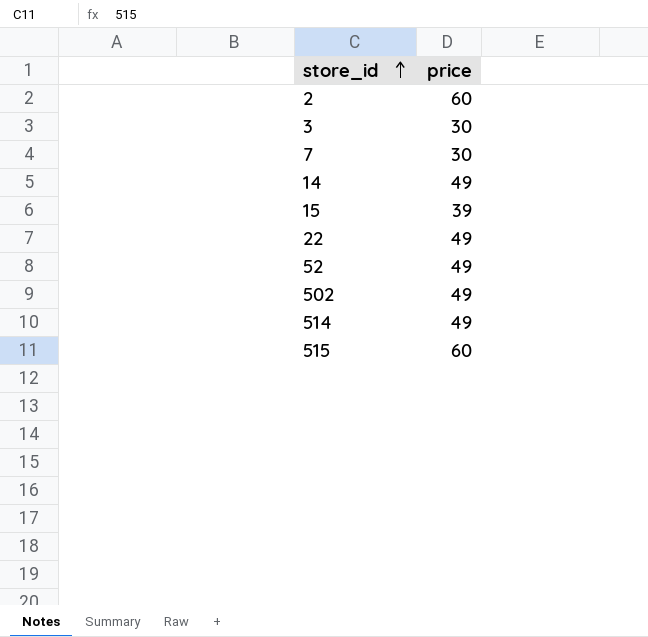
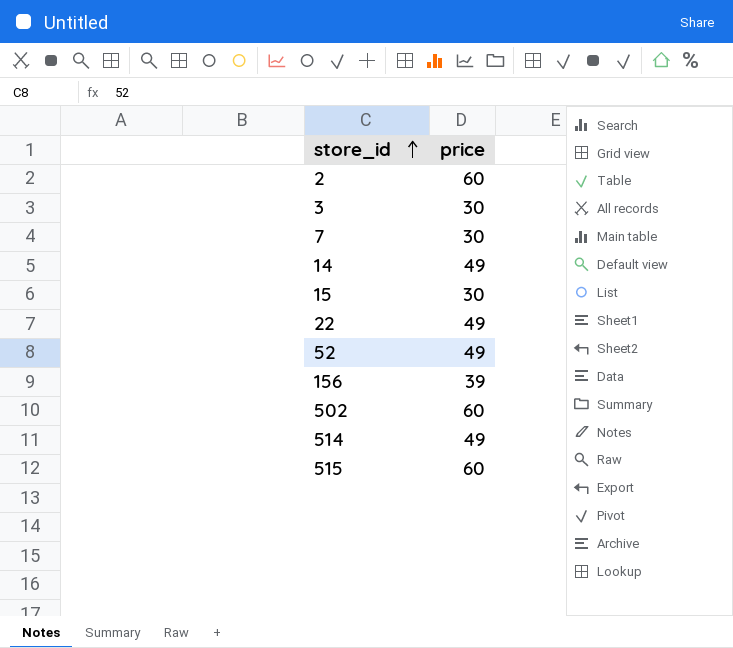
15 | price: 39 -> 30
row 156: none -> 39
502 | price: 49 -> 60

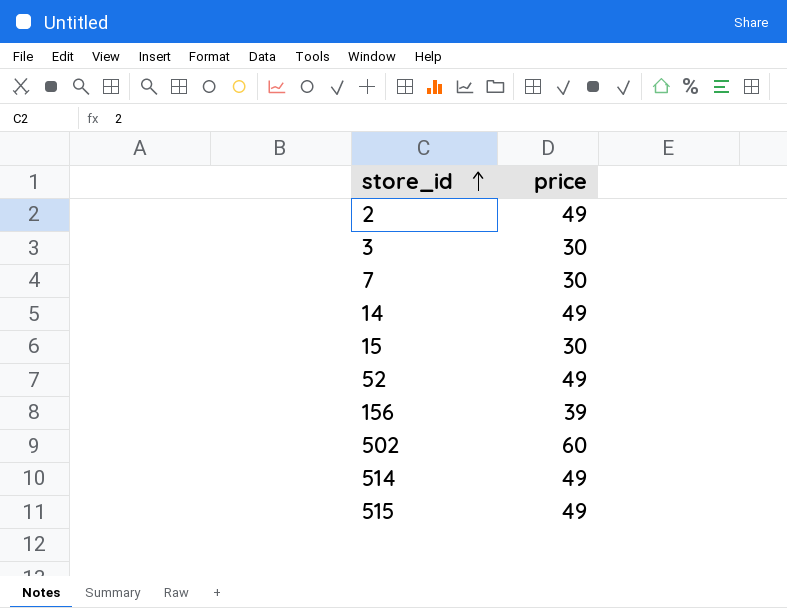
row 22: 49 -> none
2 | price: 60 -> 49
515 | price: 60 -> 49

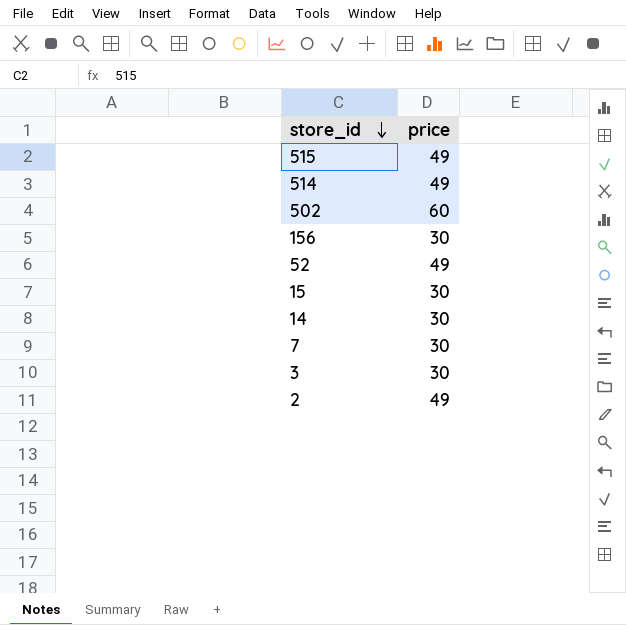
row order: store_id ascending -> store_id descending
156 | price: 39 -> 30
14 | price: 49 -> 30

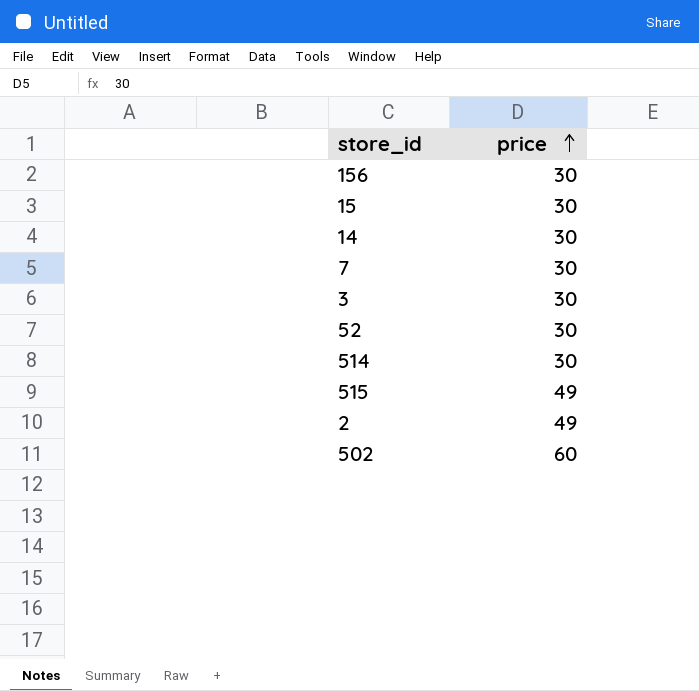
row order: store_id descending -> price ascending
52 | price: 49 -> 30
514 | price: 49 -> 30

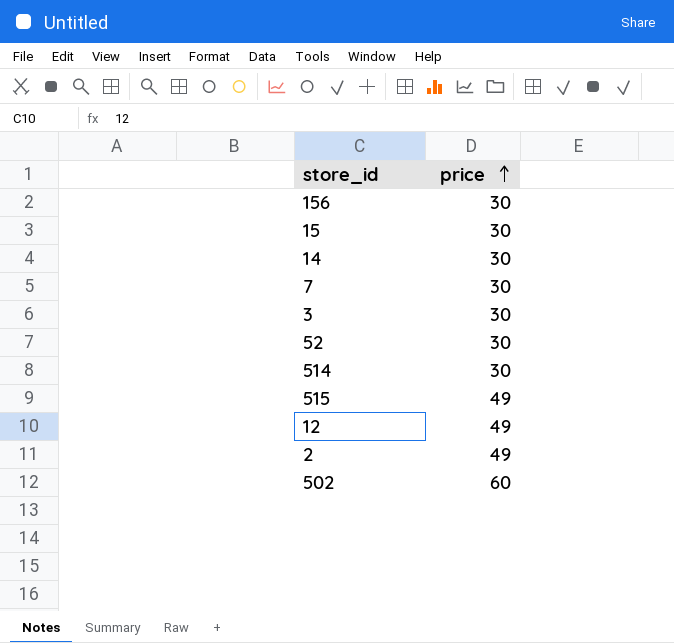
row 12: none -> 49

